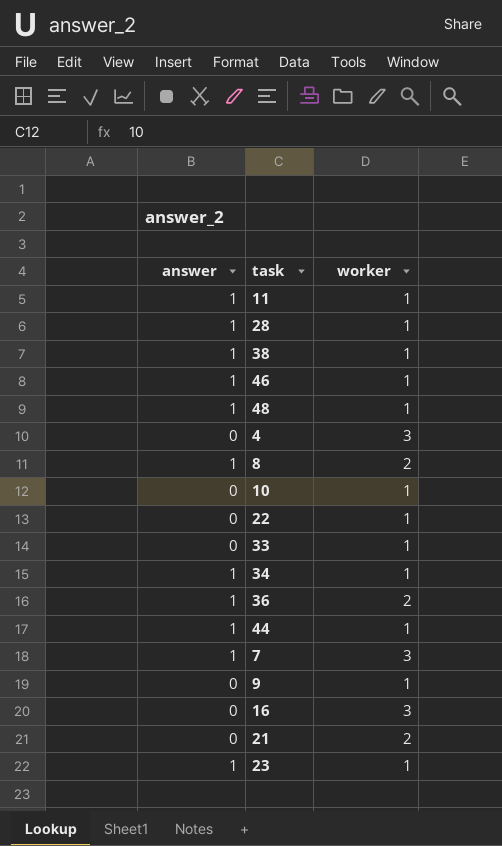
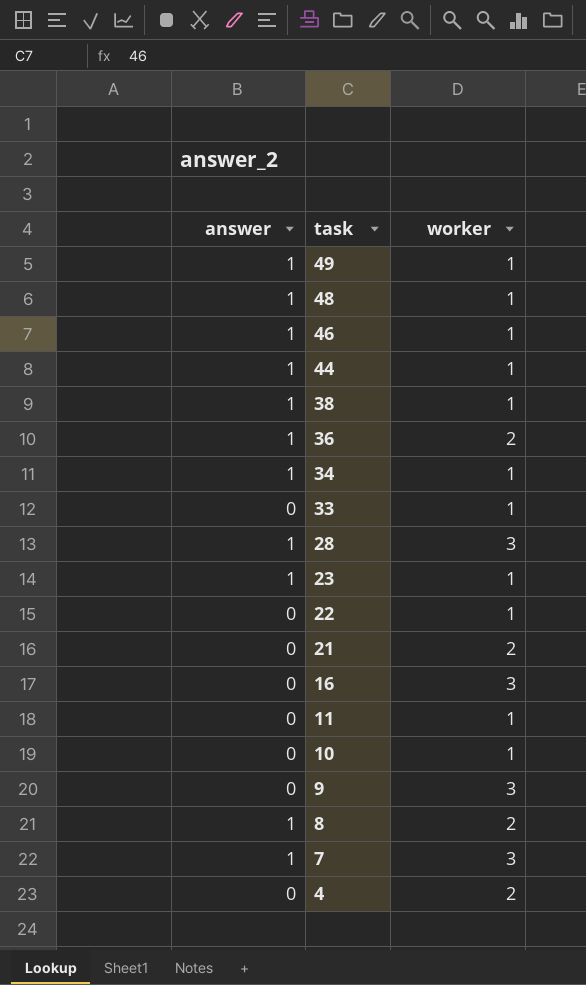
row order: none -> task descending
row 49: none -> 1 | 1
28 | worker: 1 -> 3
11 | answer: 1 -> 0
9 | worker: 1 -> 3
4 | worker: 3 -> 2

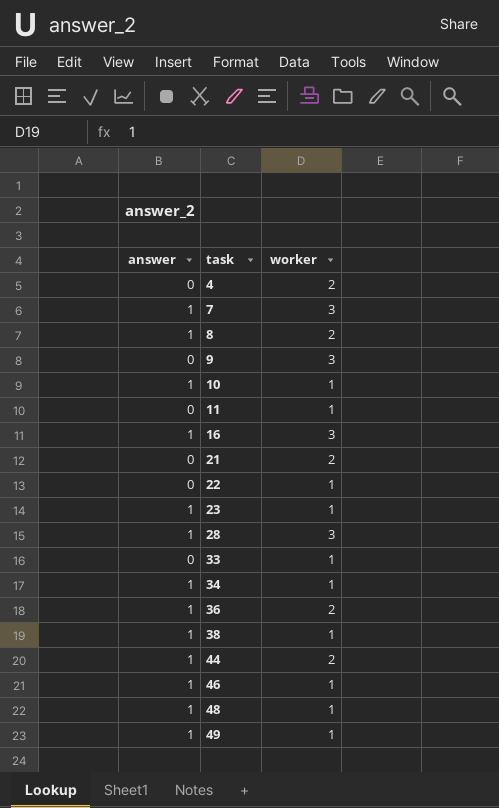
row order: task descending -> task ascending
10 | answer: 0 -> 1
16 | answer: 0 -> 1
44 | worker: 1 -> 2

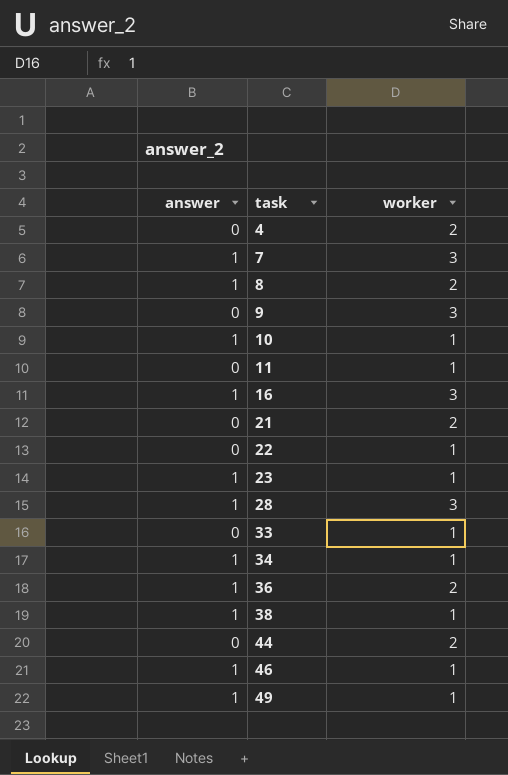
row 48: 1 | 1 -> none
44 | answer: 1 -> 0

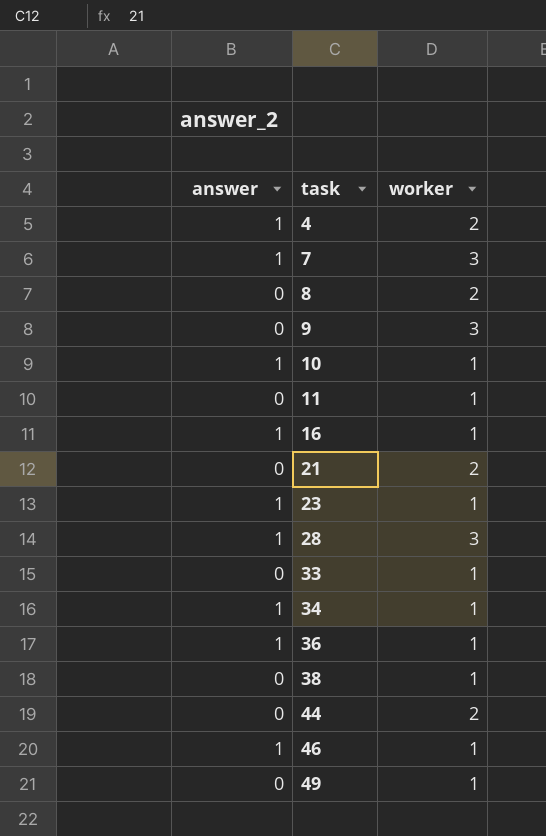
row 22: 0 | 1 -> none
4 | answer: 0 -> 1
8 | answer: 1 -> 0
16 | worker: 3 -> 1
36 | worker: 2 -> 1
38 | answer: 1 -> 0
49 | answer: 1 -> 0

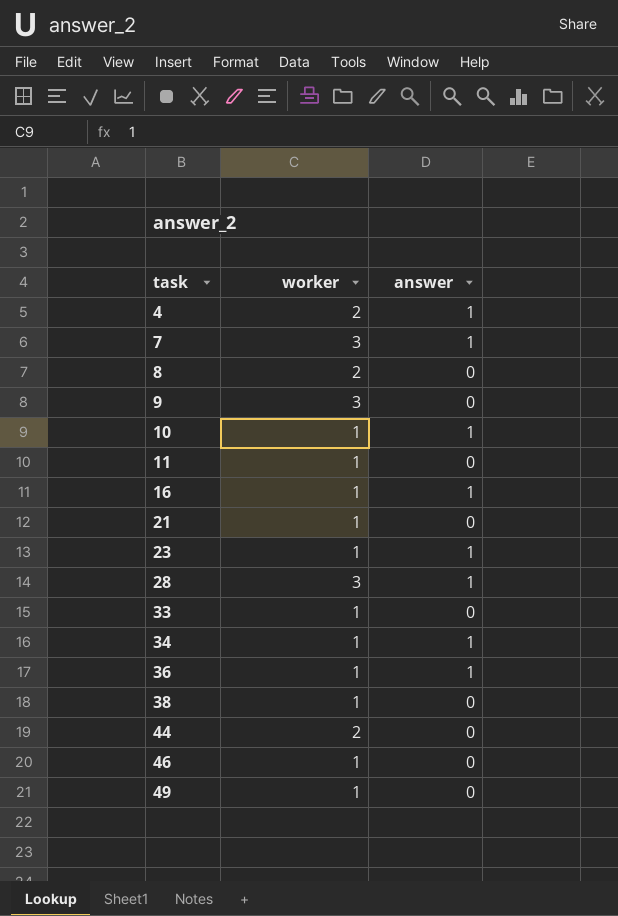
column answer | position: 1 -> 3
21 | worker: 2 -> 1
46 | answer: 1 -> 0

